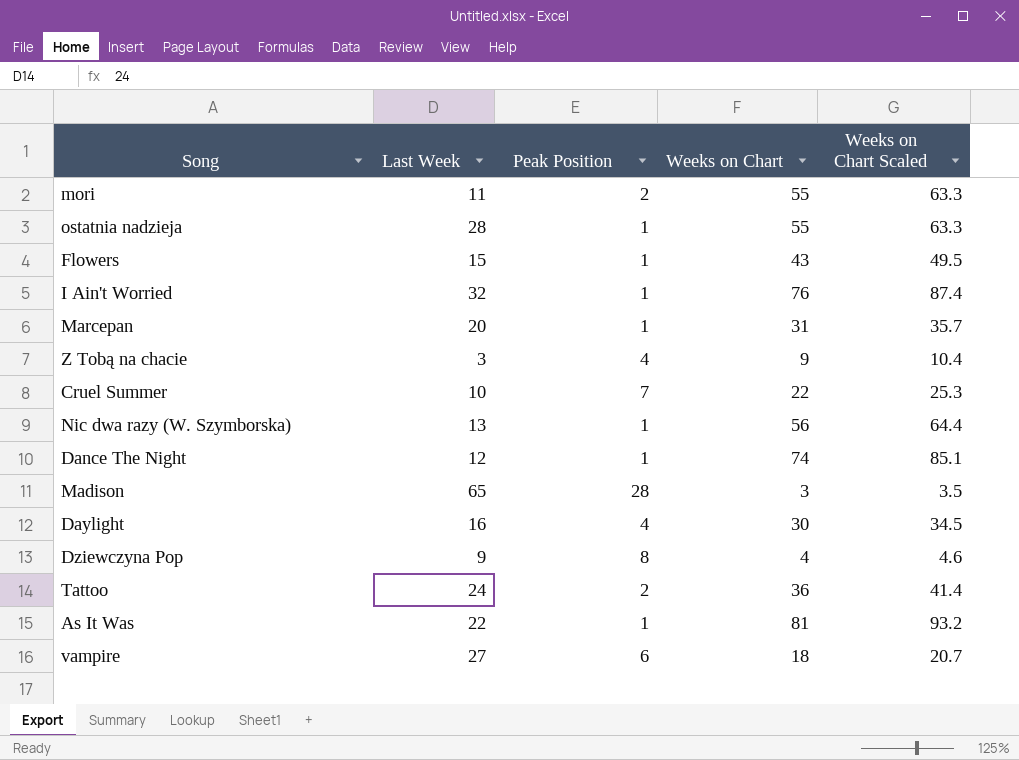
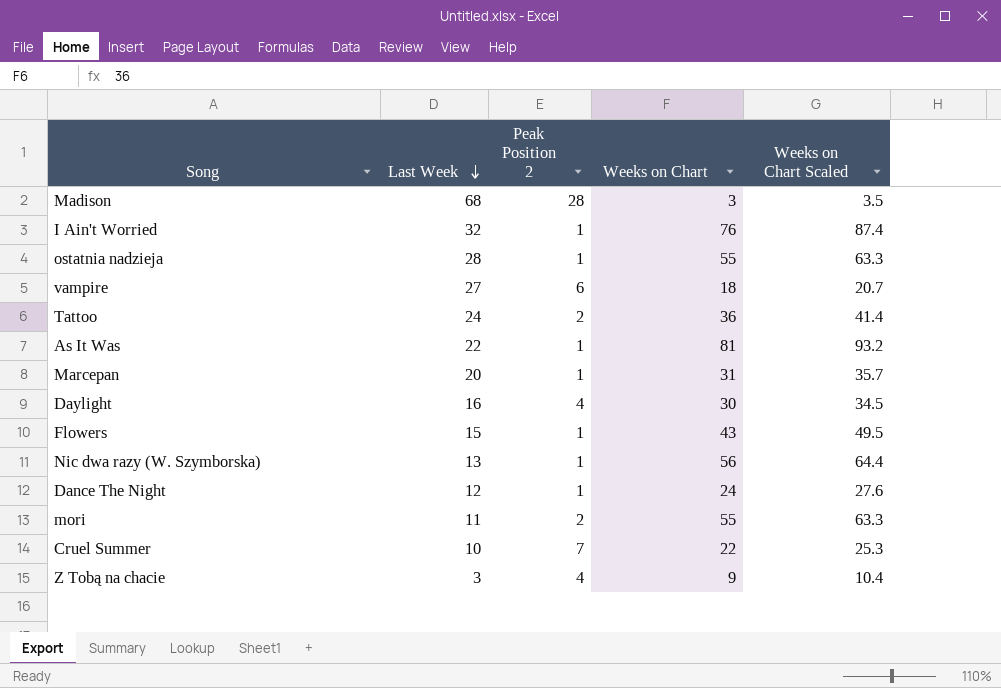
row order: none -> Last Week descending
column name: Peak Position -> Peak Position 2
row Dziewczyna Pop: 9 | 8 | 4 | 4.6 -> none
Madison | Last Week: 65 -> 68
Dance The Night | Weeks on Chart: 74 -> 24
Dance The Night | Weeks on Chart Scaled: 85.1 -> 27.6

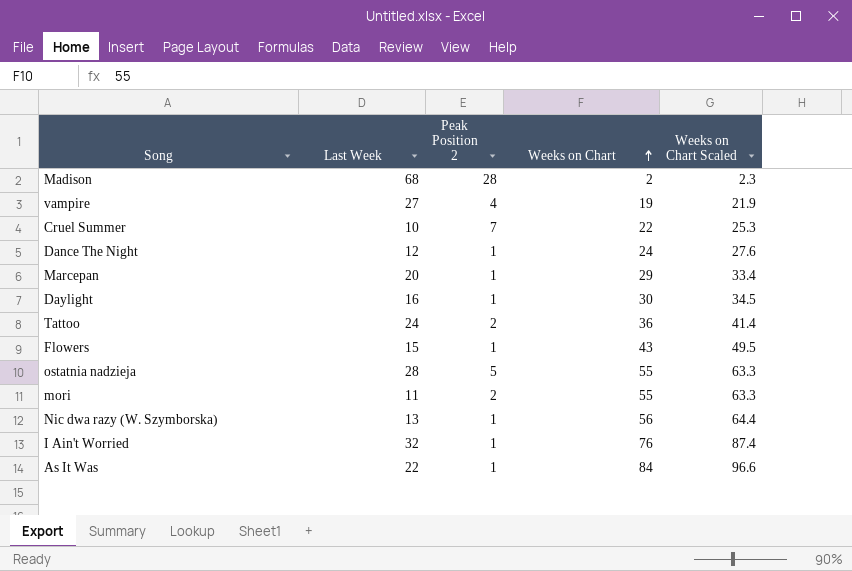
row order: Last Week descending -> Weeks on Chart ascending
row Z Tobą na chacie: 3 | 4 | 9 | 10.4 -> none
Madison | Weeks on Chart: 3 -> 2
Madison | Weeks on Chart Scaled: 3.5 -> 2.3
vampire | Peak Position 2: 6 -> 4
vampire | Weeks on Chart: 18 -> 19
vampire | Weeks on Chart Scaled: 20.7 -> 21.9
Marcepan | Weeks on Chart: 31 -> 29
Marcepan | Weeks on Chart Scaled: 35.7 -> 33.4
Daylight | Peak Position 2: 4 -> 1
ostatnia nadzieja | Peak Position 2: 1 -> 5
As It Was | Weeks on Chart: 81 -> 84
As It Was | Weeks on Chart Scaled: 93.2 -> 96.6

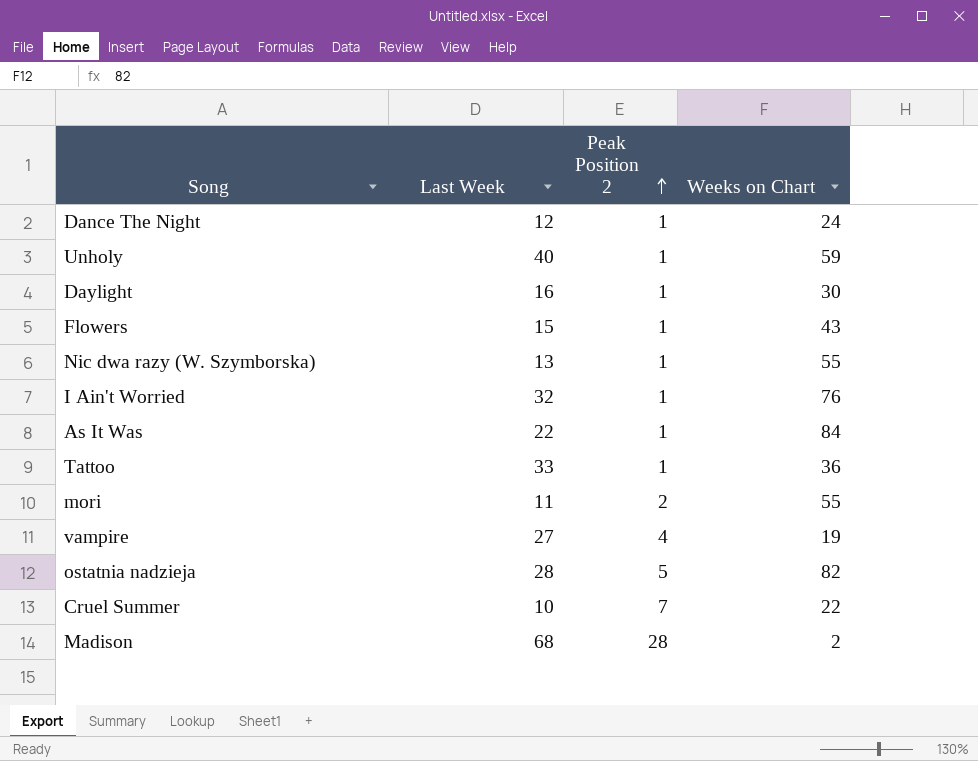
row order: Weeks on Chart ascending -> Peak Position 2 ascending
column Weeks on Chart Scaled | formula: [Weeks on Chart] * 1.15 -> none
row Marcepan: 20 | 1 | 29 | 33.4 -> none
row Unholy: none -> 40 | 1 | 59
Nic dwa razy (W. Szymborska) | Weeks on Chart: 56 -> 55
Tattoo | Last Week: 24 -> 33
Tattoo | Peak Position 2: 2 -> 1
ostatnia nadzieja | Weeks on Chart: 55 -> 82

